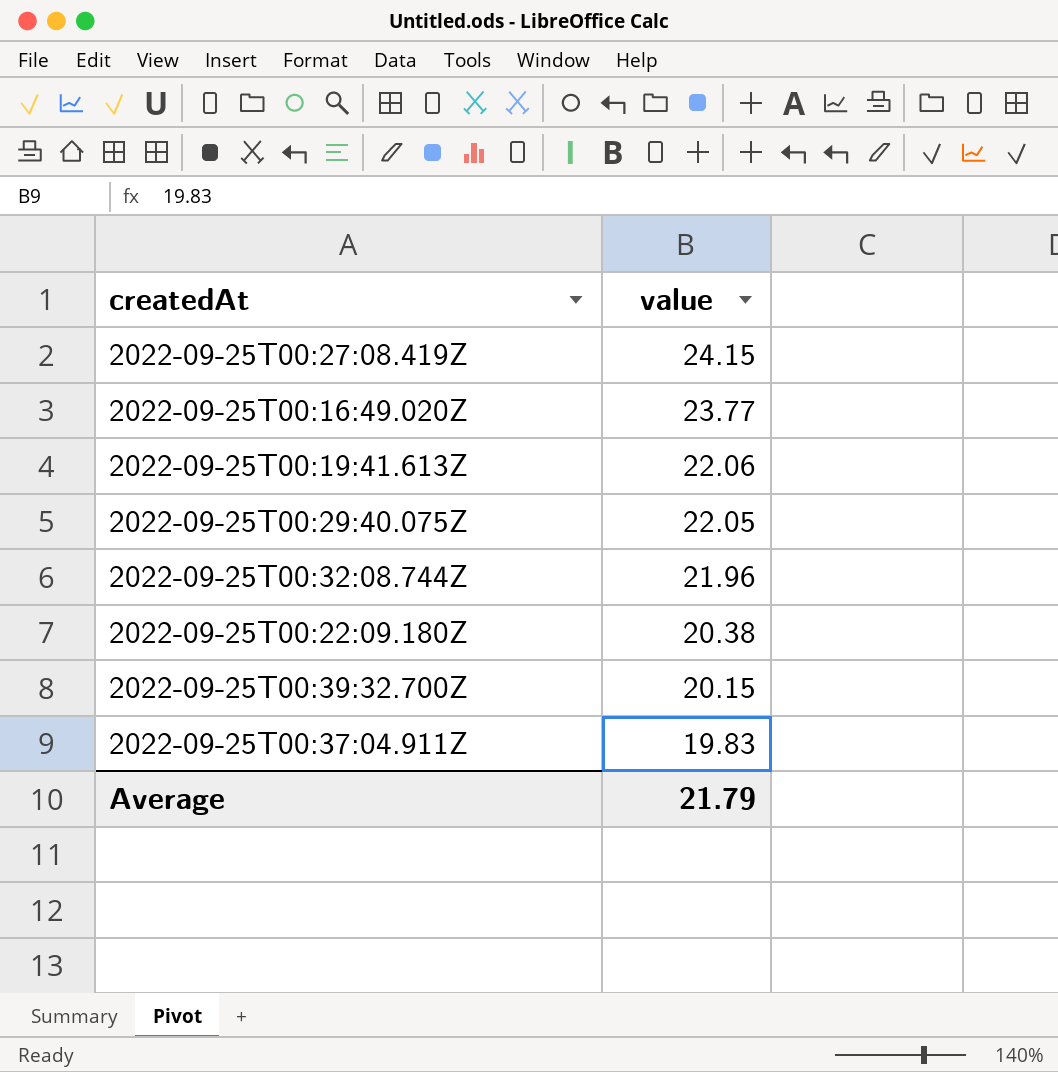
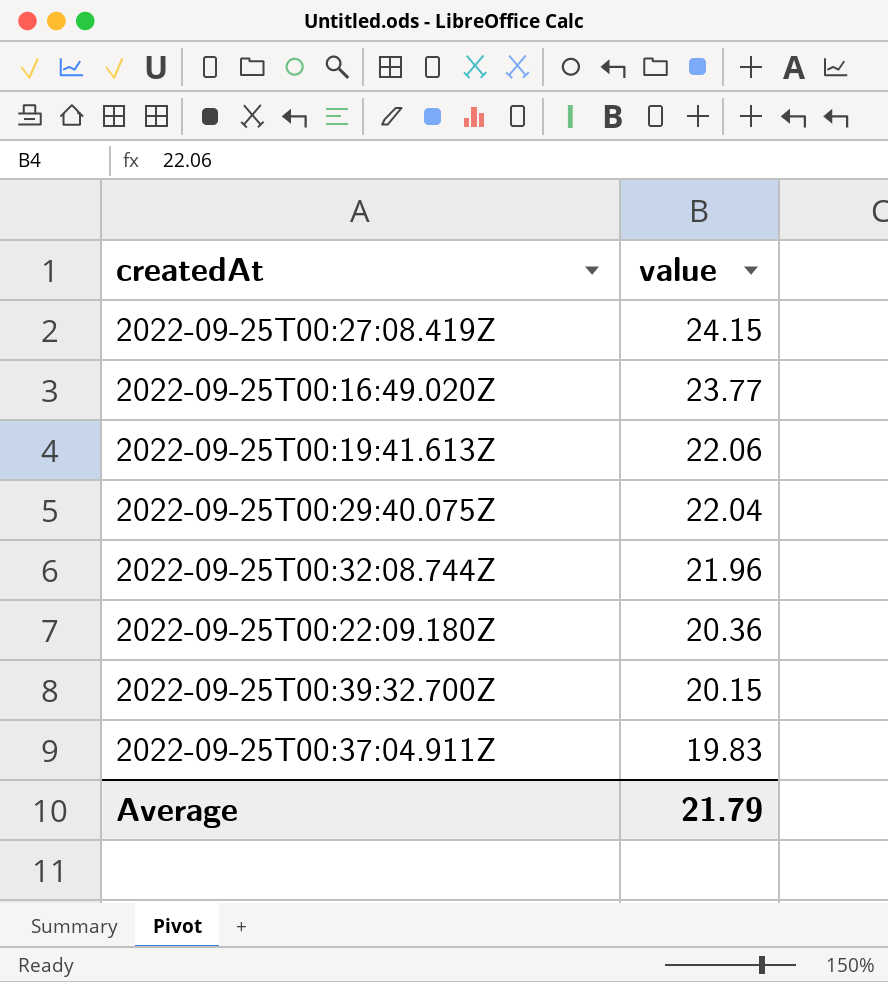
2022-09-25T00:29:40.075Z | value: 22.05 -> 22.04
2022-09-25T00:22:09.180Z | value: 20.38 -> 20.36

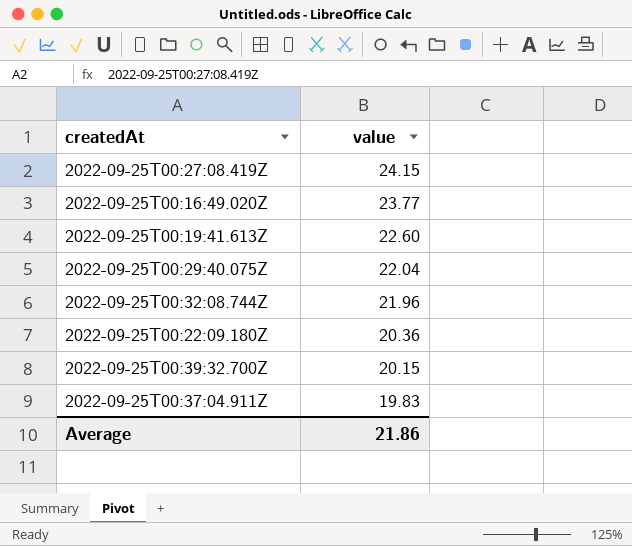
2022-09-25T00:19:41.613Z | value: 22.06 -> 22.60
Average | value: 21.79 -> 21.86

